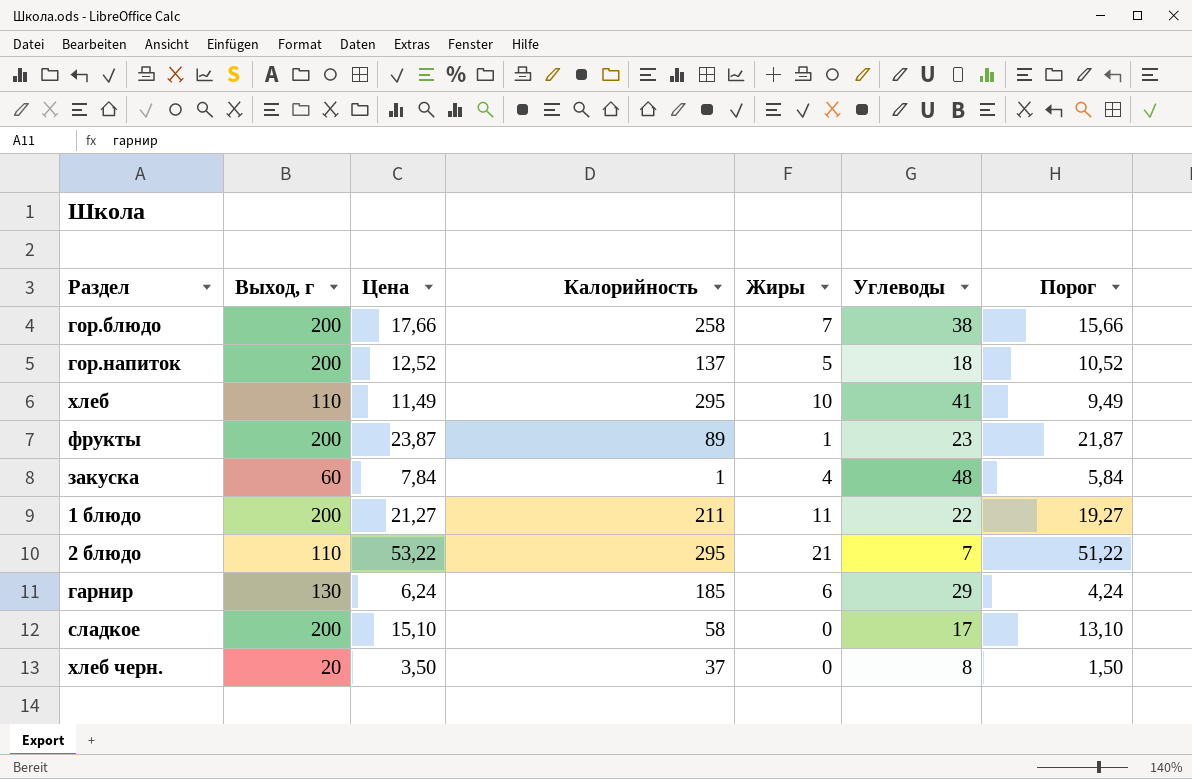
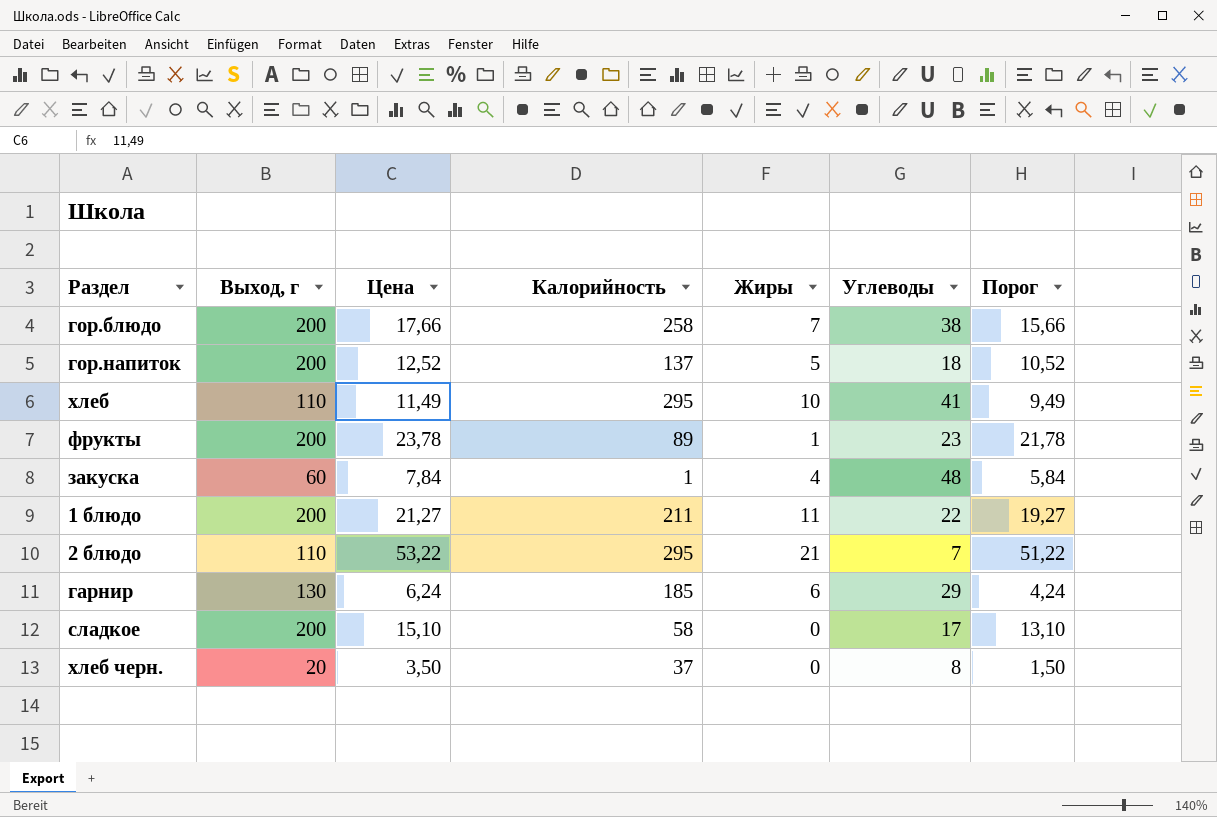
фрукты | Цена: 23,87 -> 23,78
фрукты | Порог: 21,87 -> 21,78

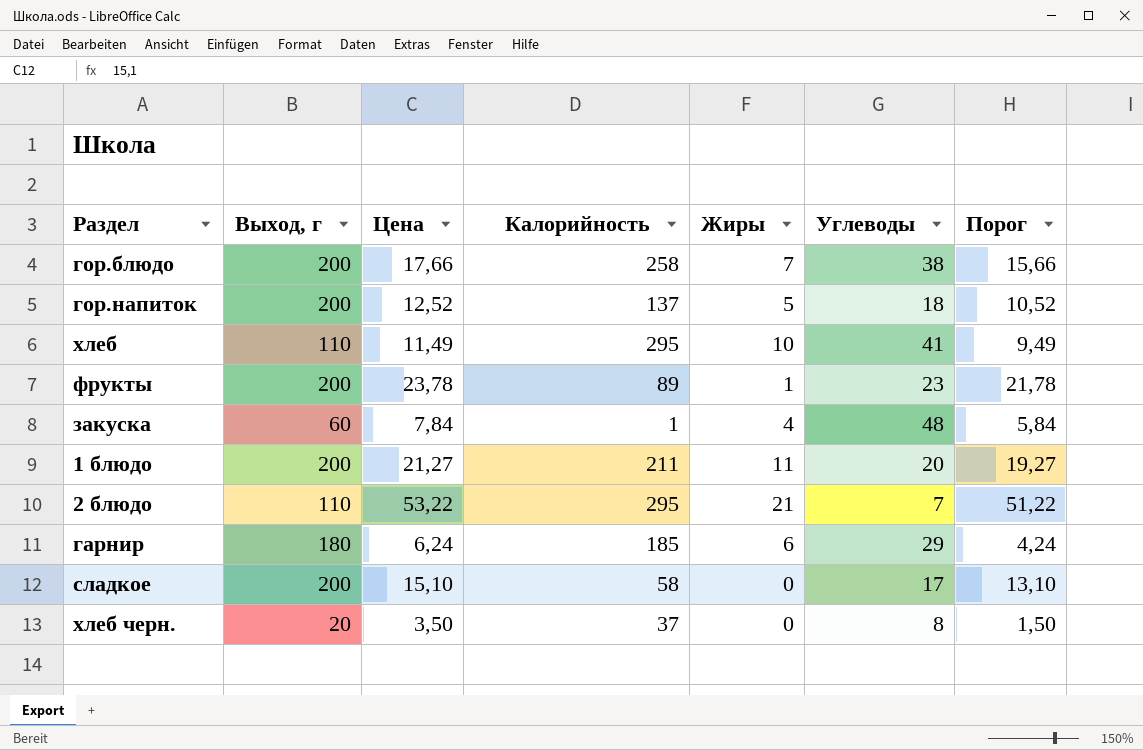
1 блюдо | Углеводы: 22 -> 20
гарнир | Выход, г: 130 -> 180

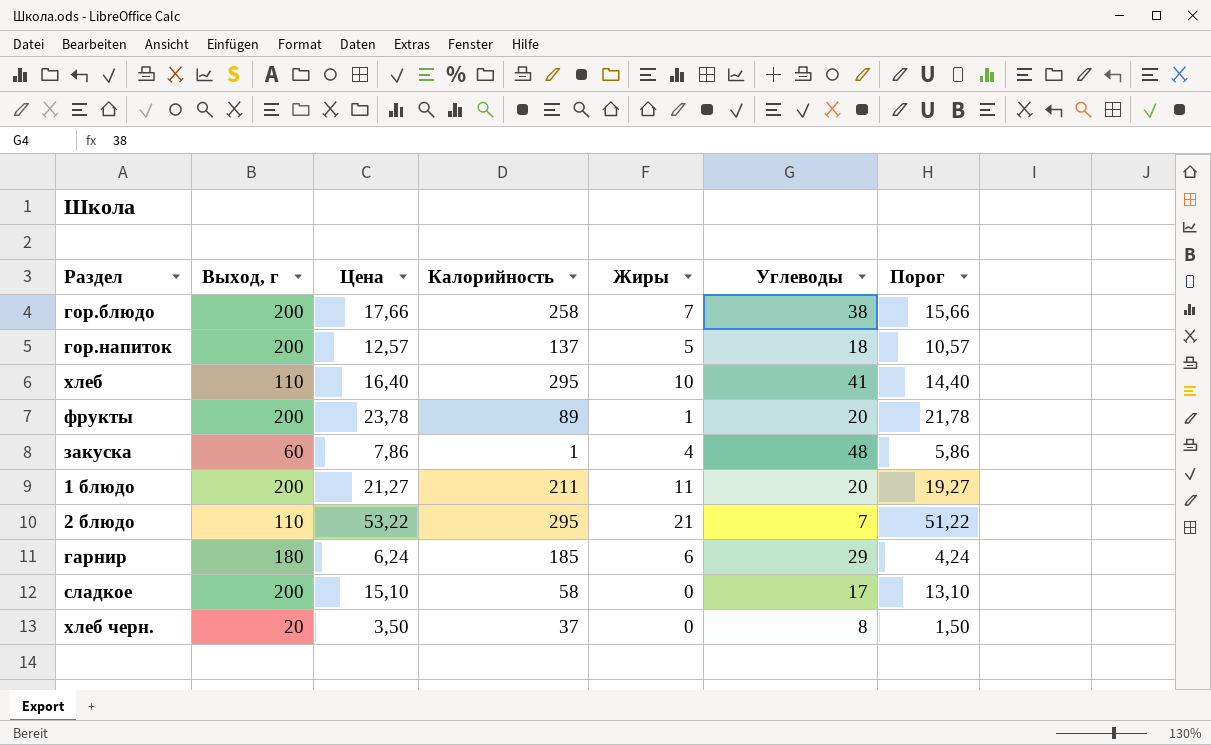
гор.напиток | Цена: 12,52 -> 12,57
гор.напиток | Порог: 10,52 -> 10,57
хлеб | Цена: 11,49 -> 16,40
хлеб | Порог: 9,49 -> 14,40
фрукты | Углеводы: 23 -> 20
закуска | Цена: 7,84 -> 7,86
закуска | Порог: 5,84 -> 5,86

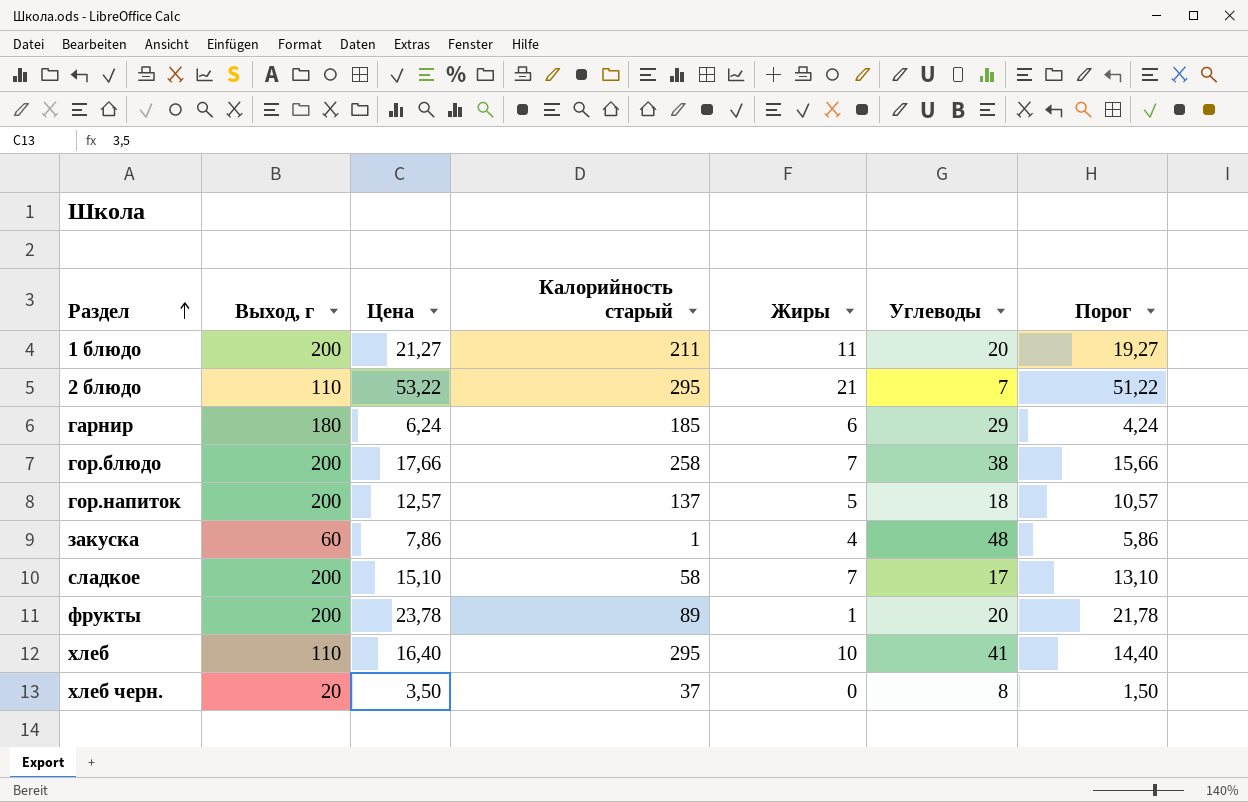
row order: none -> Раздел ascending
column name: Калорийность -> Калорийность старый
сладкое | Жиры: 0 -> 7

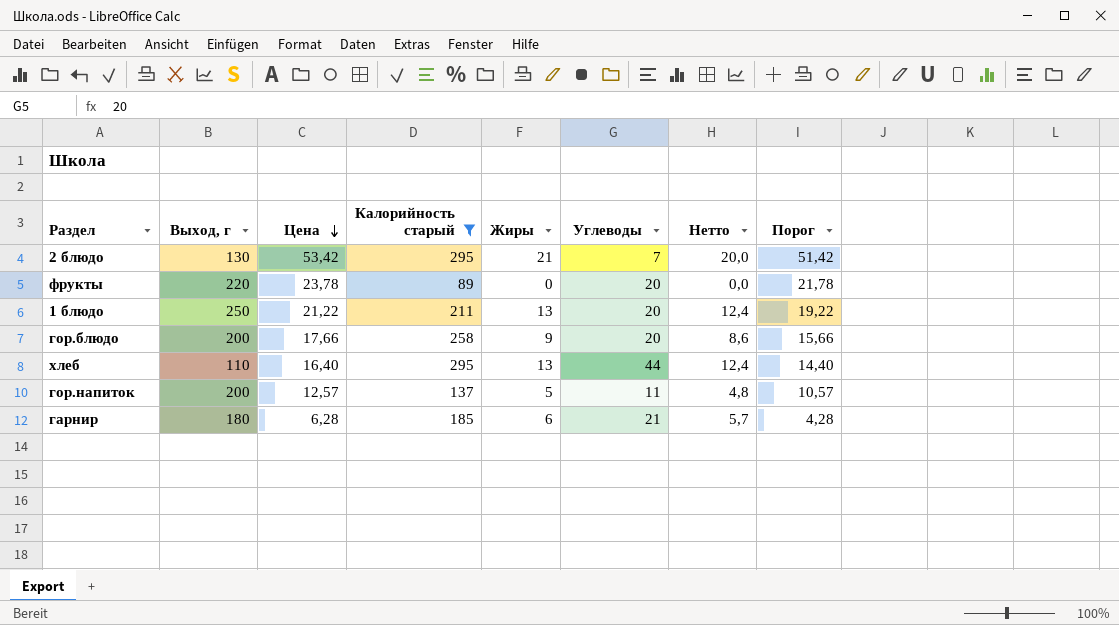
filter: none -> Калорийность старый >= 89
row order: Раздел ascending -> Цена descending
column Нетто | formula: none -> [Жиры] * 0,95
2 блюдо | Выход, г: 110 -> 130
2 блюдо | Цена: 53,22 -> 53,42
2 блюдо | Порог: 51,22 -> 51,42
фрукты | Выход, г: 200 -> 220
фрукты | Жиры: 1 -> 0
1 блюдо | Выход, г: 200 -> 250
1 блюдо | Цена: 21,27 -> 21,22
1 блюдо | Жиры: 11 -> 13
1 блюдо | Порог: 19,27 -> 19,22
гор.блюдо | Жиры: 7 -> 9
гор.блюдо | Углеводы: 38 -> 20
хлеб | Жиры: 10 -> 13
хлеб | Углеводы: 41 -> 44
гор.напиток | Углеводы: 18 -> 11
гарнир | Цена: 6,24 -> 6,28
гарнир | Углеводы: 29 -> 21
гарнир | Порог: 4,24 -> 4,28

